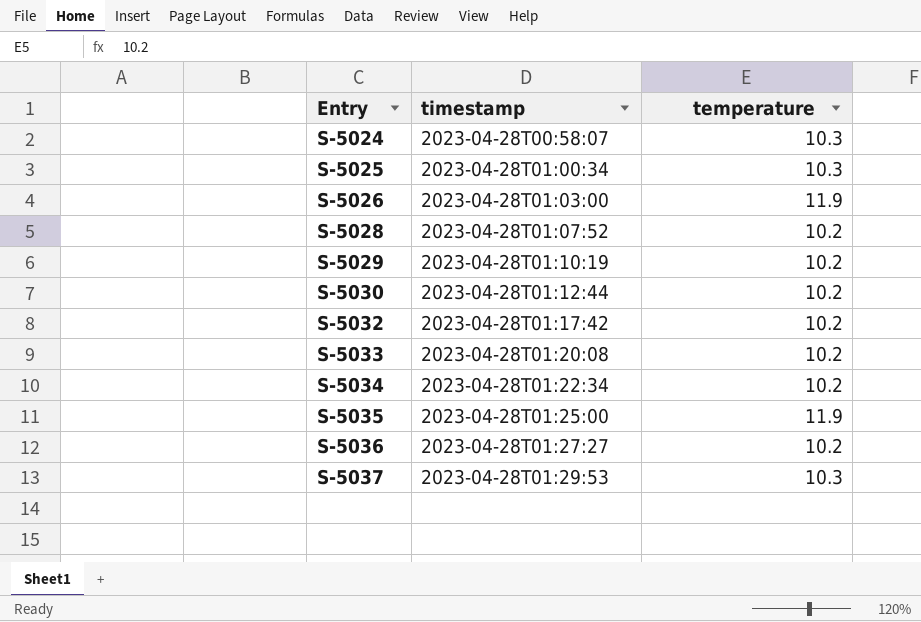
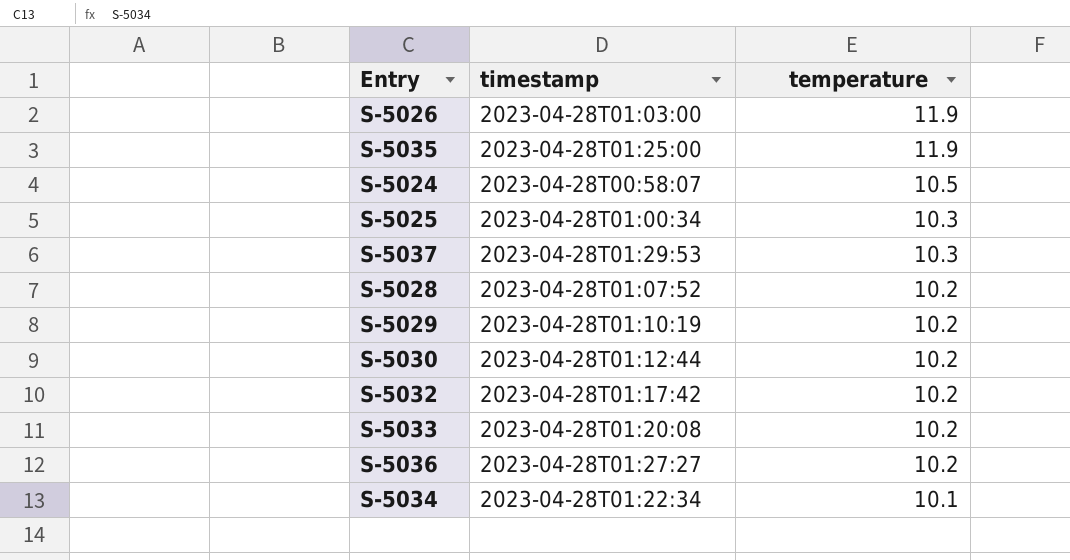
row order: Entry ascending -> temperature descending
S-5024 | temperature: 10.3 -> 10.5
S-5034 | temperature: 10.2 -> 10.1

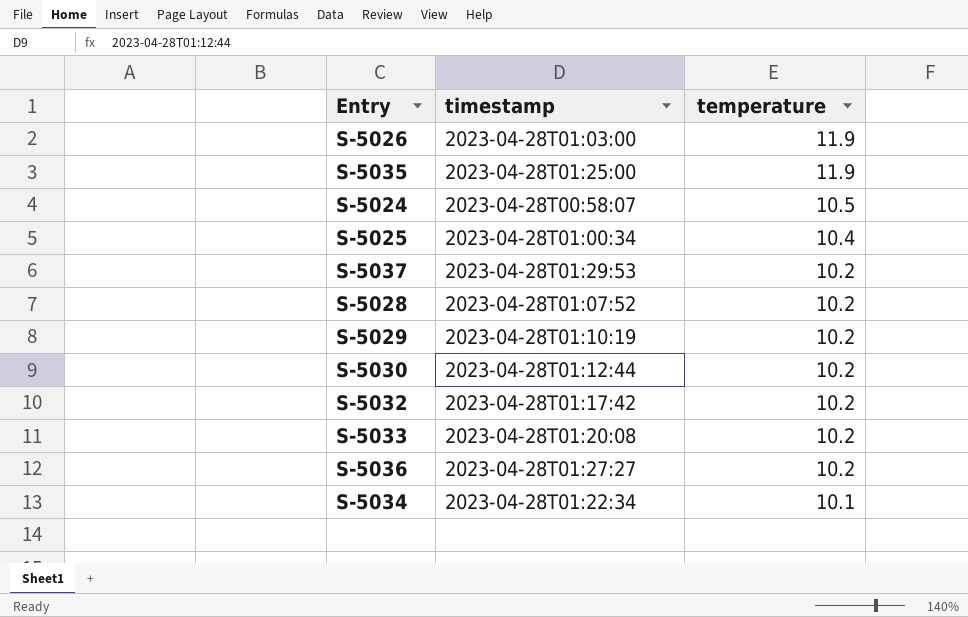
S-5025 | temperature: 10.3 -> 10.4
S-5037 | temperature: 10.3 -> 10.2

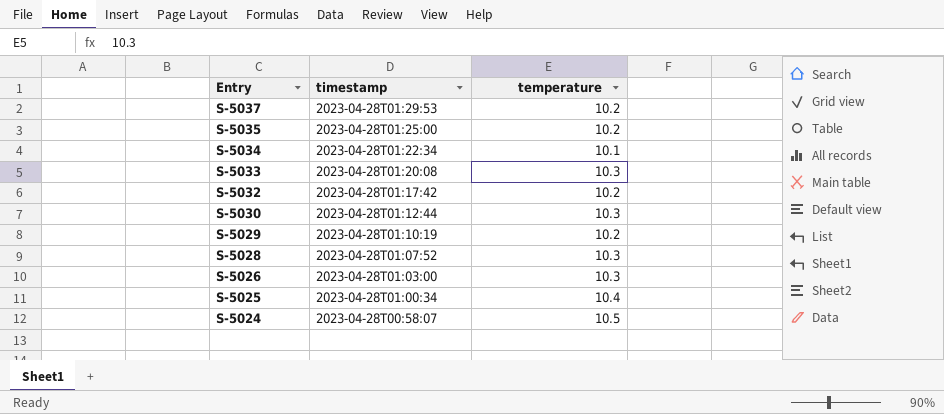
row order: temperature descending -> Entry descending
row S-5036: 2023-04-28T01:27:27 | 10.2 -> none
S-5035 | temperature: 11.9 -> 10.2
S-5033 | temperature: 10.2 -> 10.3
S-5030 | temperature: 10.2 -> 10.3
S-5028 | temperature: 10.2 -> 10.3
S-5026 | temperature: 11.9 -> 10.3

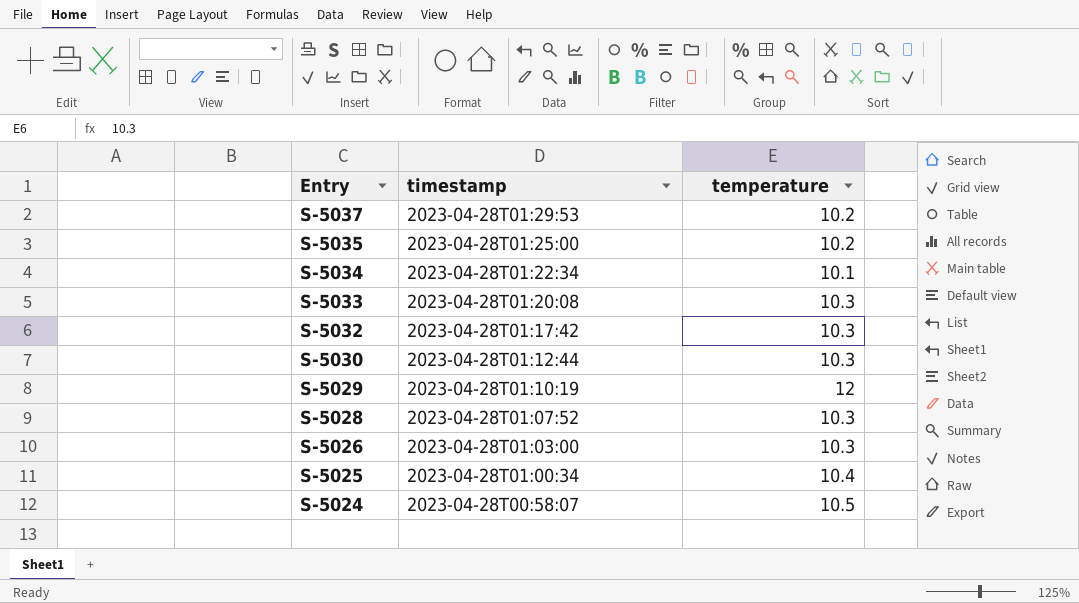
S-5032 | temperature: 10.2 -> 10.3
S-5029 | temperature: 10.2 -> 12

